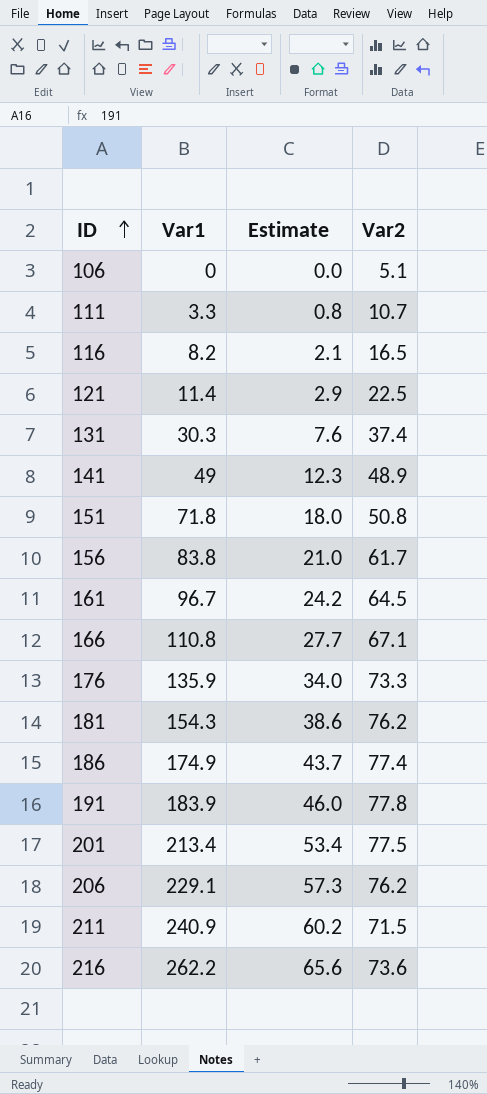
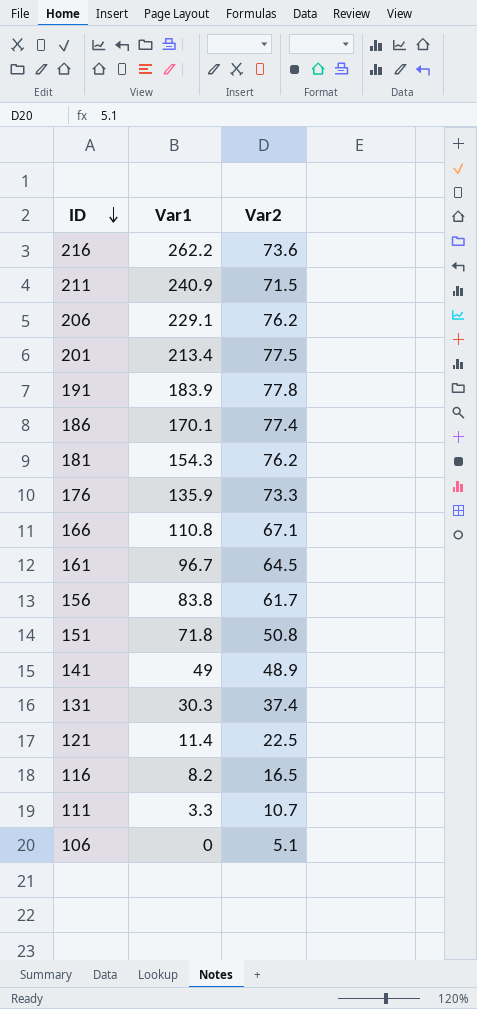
row order: ID ascending -> ID descending
column Estimate | formula: [Var1] * 0.25 -> none
186 | Var1: 174.9 -> 170.1

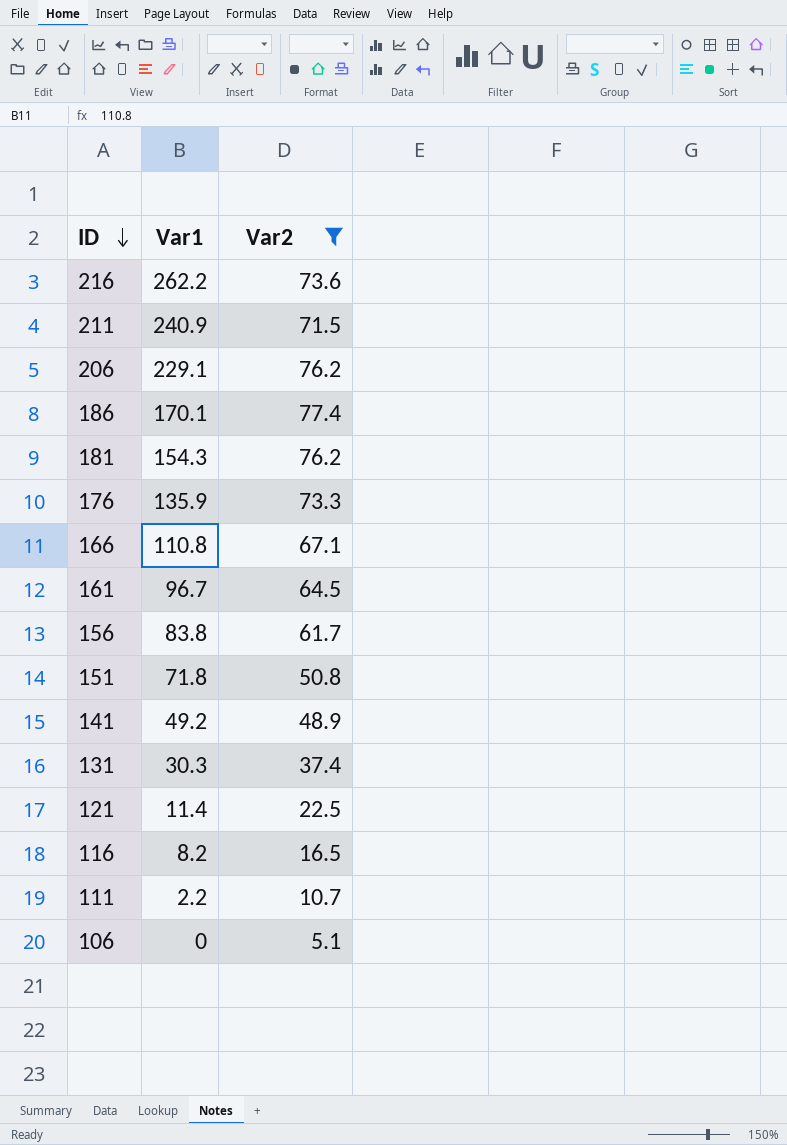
filter: none -> Var2 <= 77.4
141 | Var1: 49 -> 49.2
111 | Var1: 3.3 -> 2.2

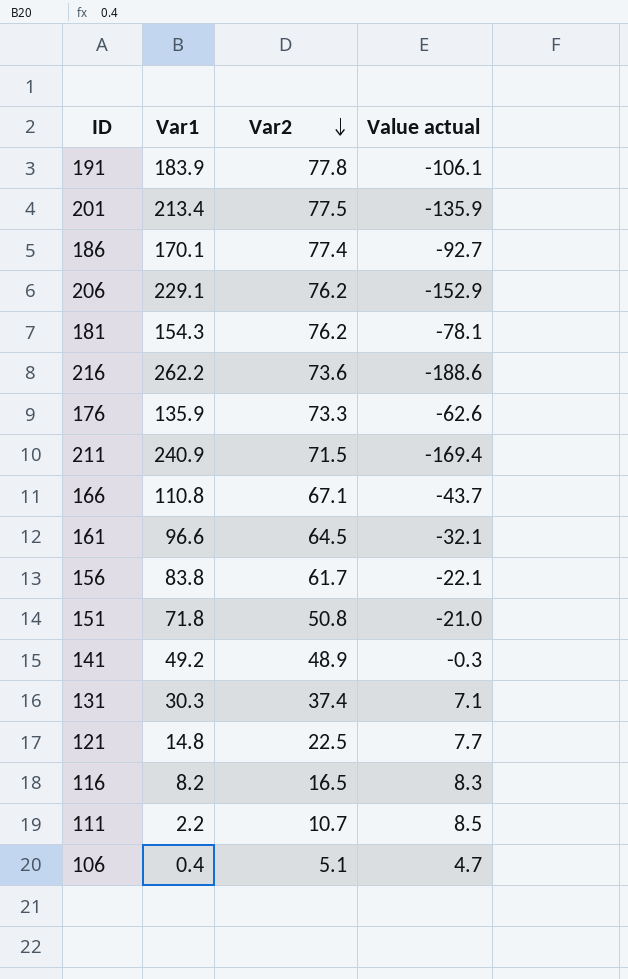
filter: Var2 <= 77.4 -> none
row order: ID descending -> Var2 descending
column Value actual | formula: none -> [Var2] - [Var1]
161 | Var1: 96.7 -> 96.6
121 | Var1: 11.4 -> 14.8
106 | Var1: 0 -> 0.4

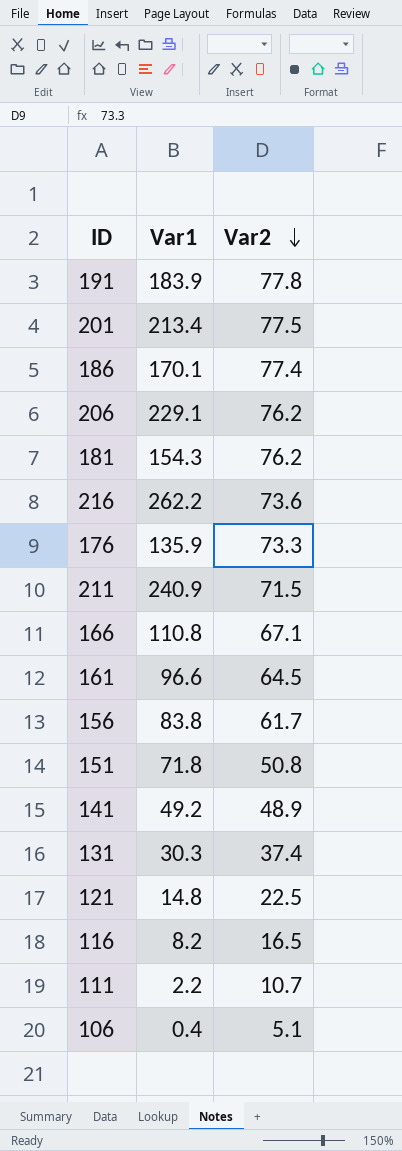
column Value actual | formula: [Var2] - [Var1] -> none

